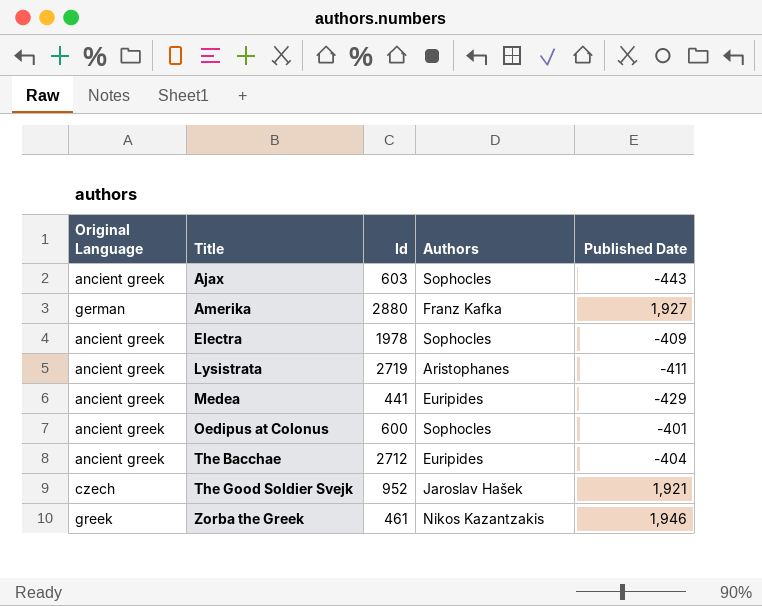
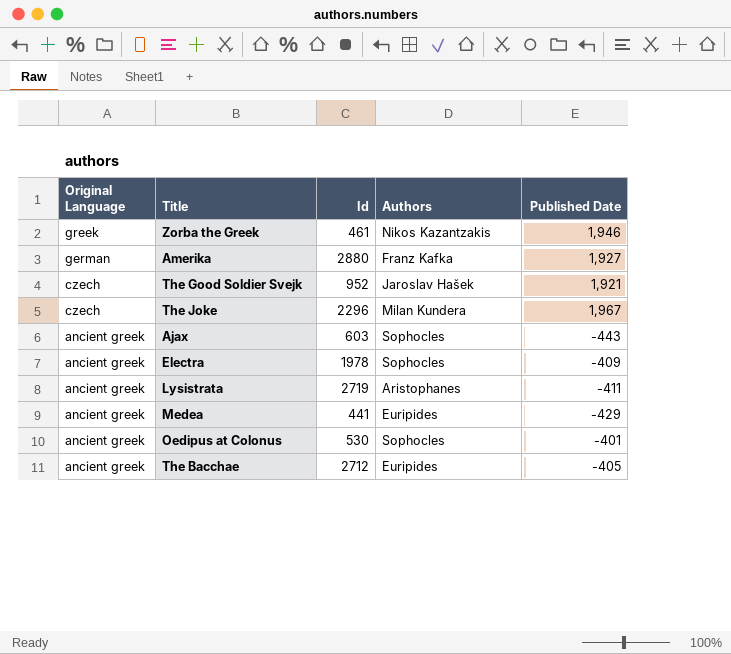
row order: Title ascending -> Original Language descending
row The Joke: none -> czech | 2296 | Milan Kundera | 1,967
Oedipus at Colonus | Id: 600 -> 530
The Bacchae | Published Date: -404 -> -405

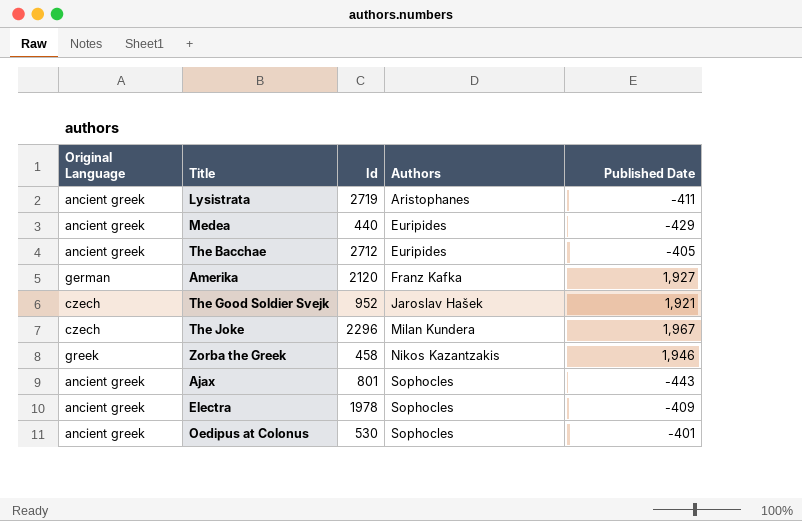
row order: Original Language descending -> Authors ascending
Medea | Id: 441 -> 440
Amerika | Id: 2880 -> 2120
Zorba the Greek | Id: 461 -> 458
Ajax | Id: 603 -> 801

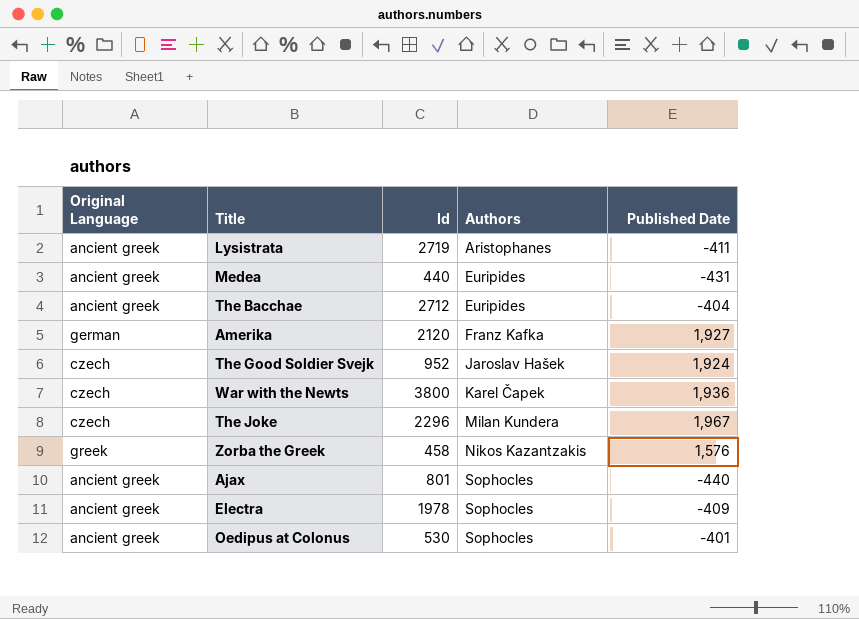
Medea | Published Date: -429 -> -431
The Bacchae | Published Date: -405 -> -404
The Good Soldier Svejk | Published Date: 1,921 -> 1,924
row War with the Newts: none -> czech | 3800 | Karel Čapek | 1,936
Zorba the Greek | Published Date: 1,946 -> 1,576
Ajax | Published Date: -443 -> -440

